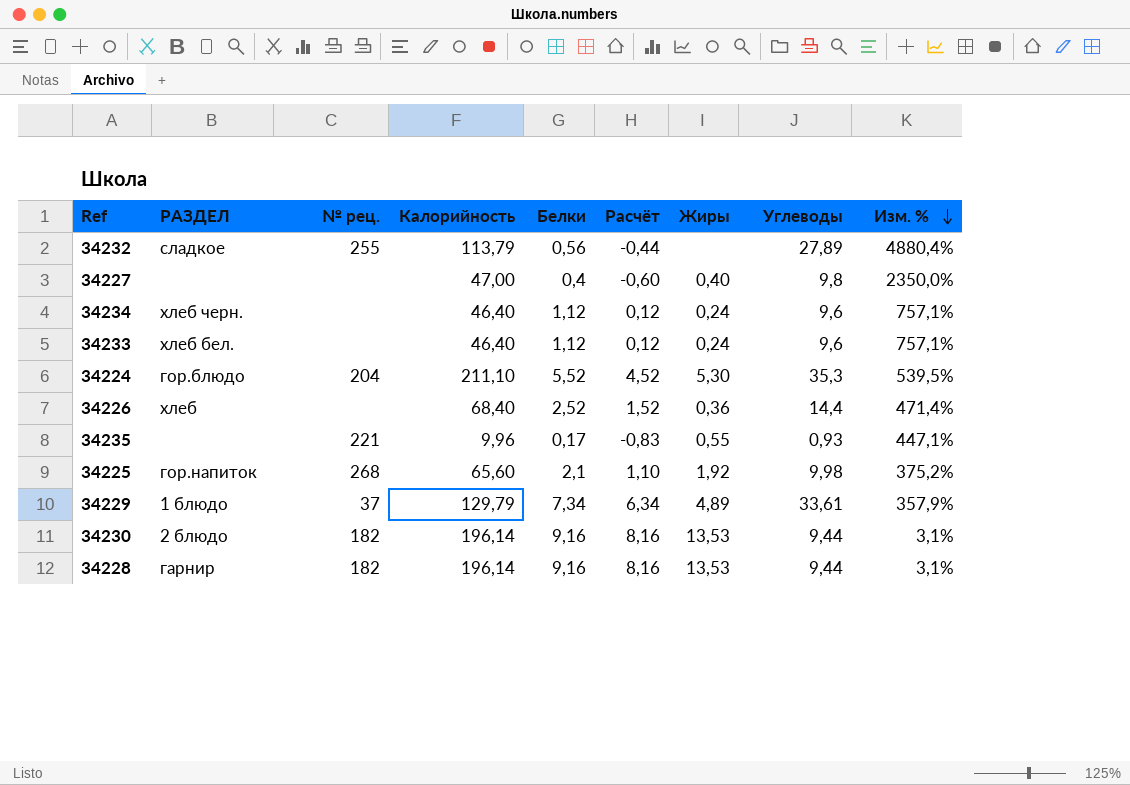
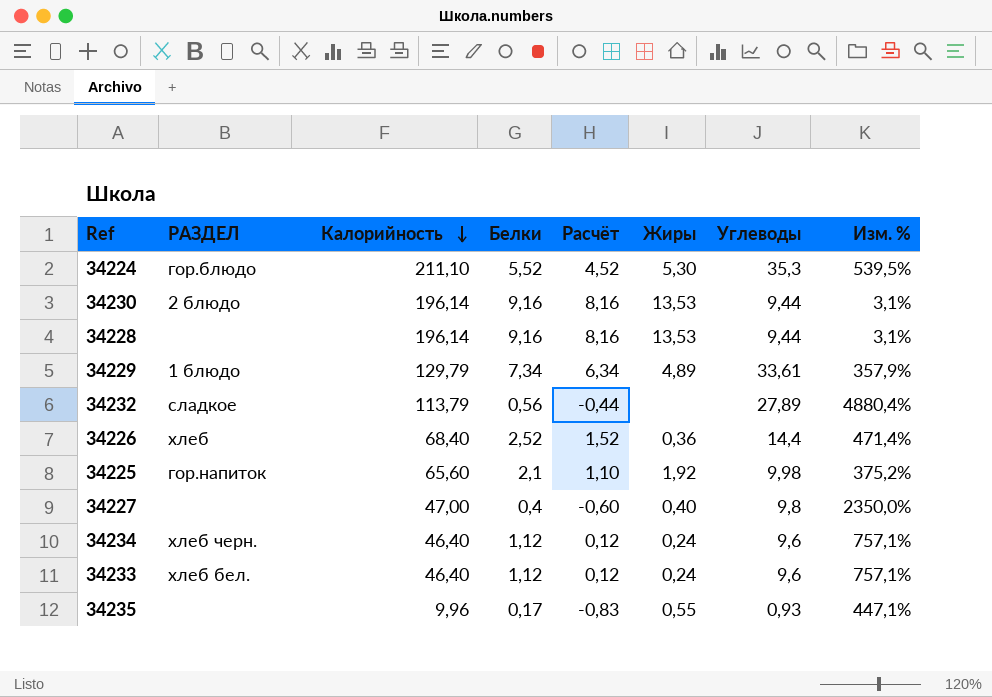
row order: Изм. % descending -> Калорийность descending
column № рец. | position: 3 -> none
34228 | РАЗДЕЛ: гарнир -> none

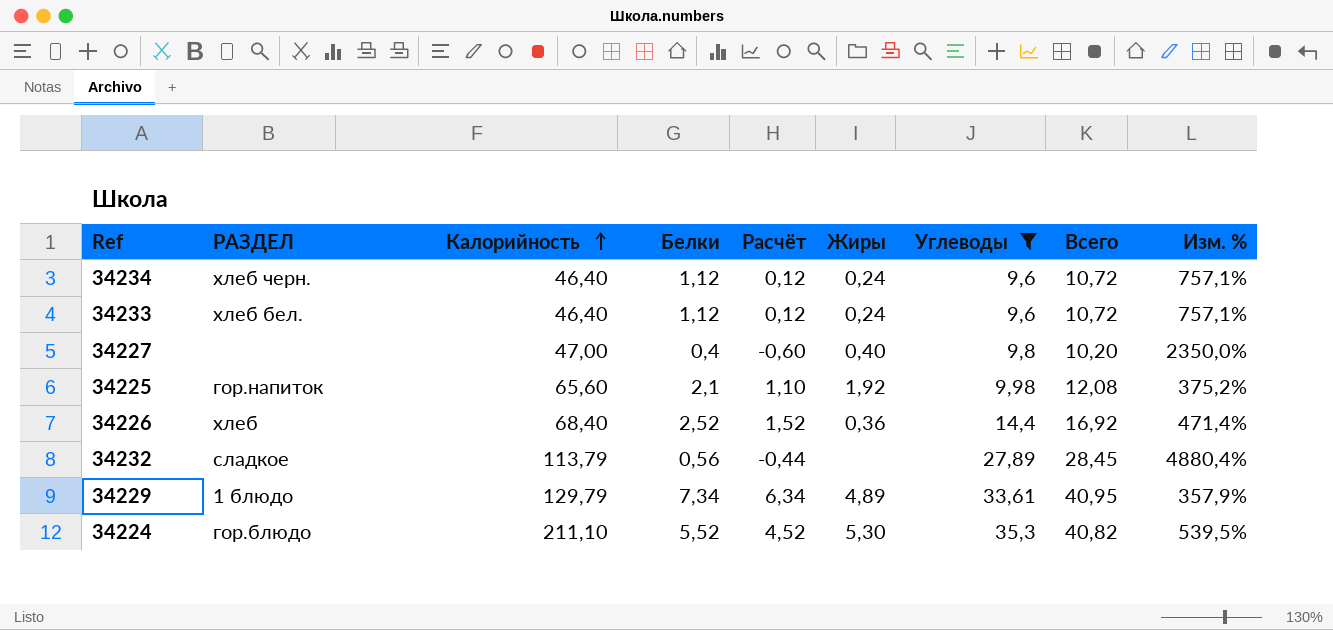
filter: none -> Углеводы >= 9,6
row order: Калорийность descending -> Калорийность ascending
column Всего | formula: none -> [Белки] + [Углеводы]

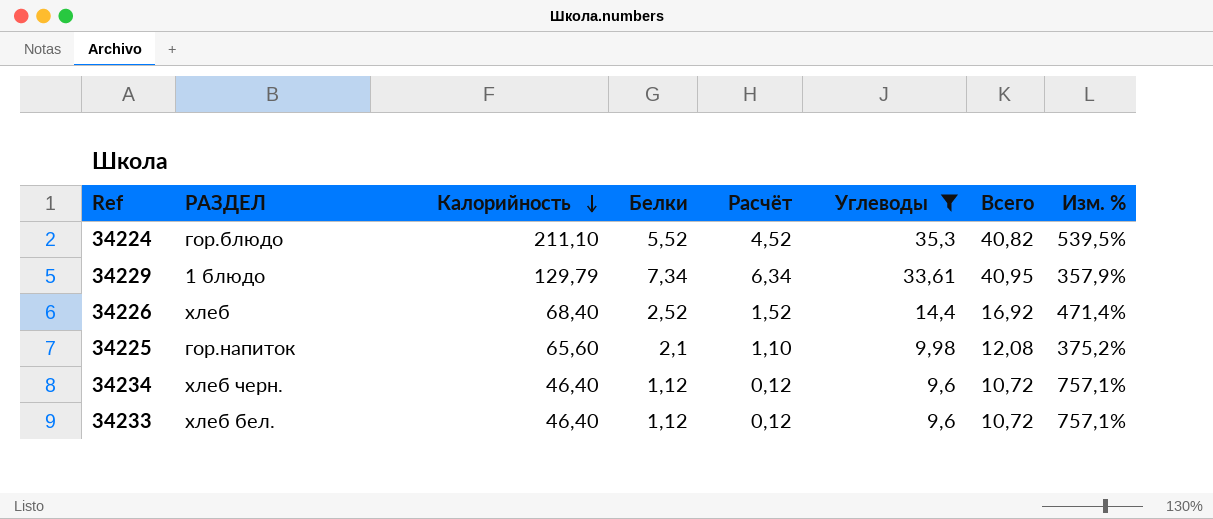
row order: Калорийность ascending -> Калорийность descending
column Жиры | position: 6 -> none
row 34227: none | 47,00 | 0,4 | -0,60 | 0,40 | 9,8 | 10,20 | 2350,0% -> none
row 34232: сладкое | 113,79 | 0,56 | -0,44 | none | 27,89 | 28,45 | 4880,4% -> none

